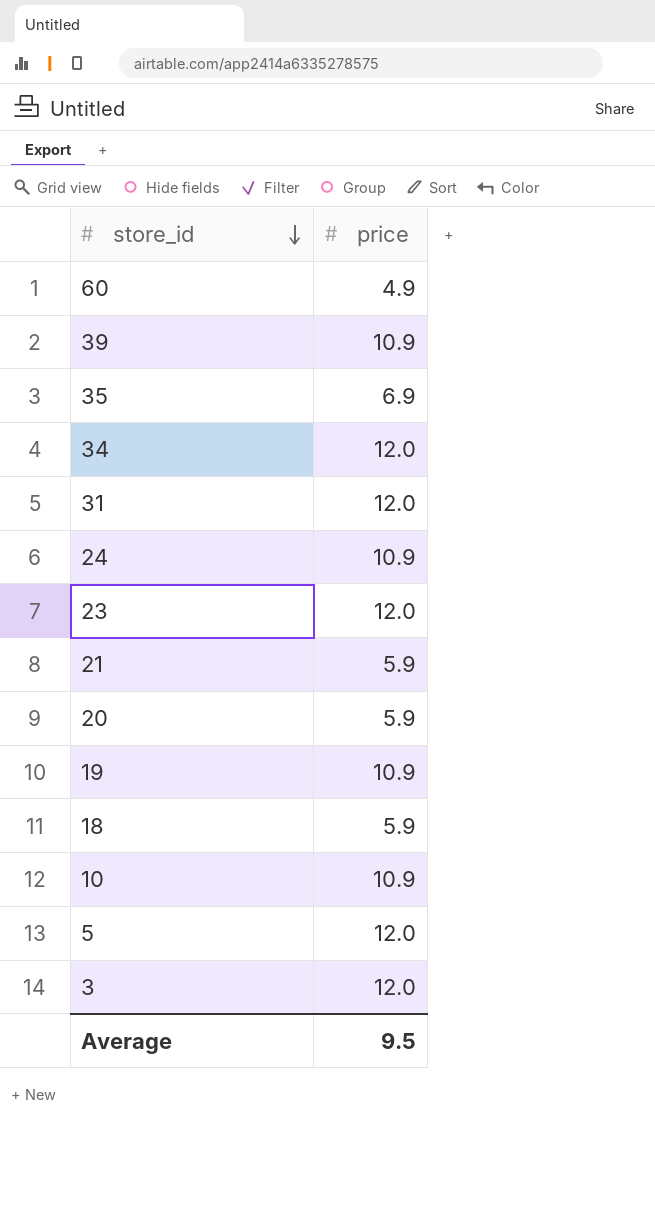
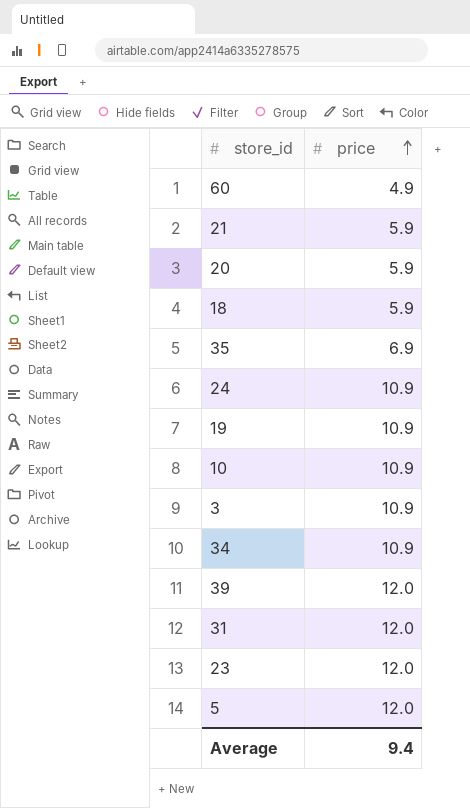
row order: store_id descending -> price ascending
3 | price: 12.0 -> 10.9
34 | price: 12.0 -> 10.9
39 | price: 10.9 -> 12.0
Average | price: 9.5 -> 9.4

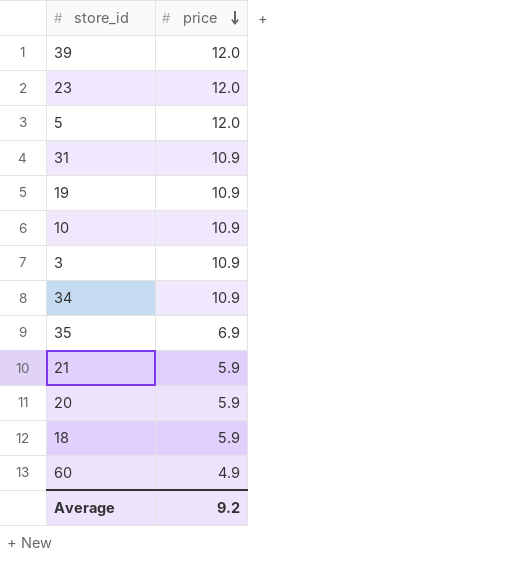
row order: price ascending -> price descending
row 24: 10.9 -> none
31 | price: 12.0 -> 10.9
Average | price: 9.4 -> 9.2

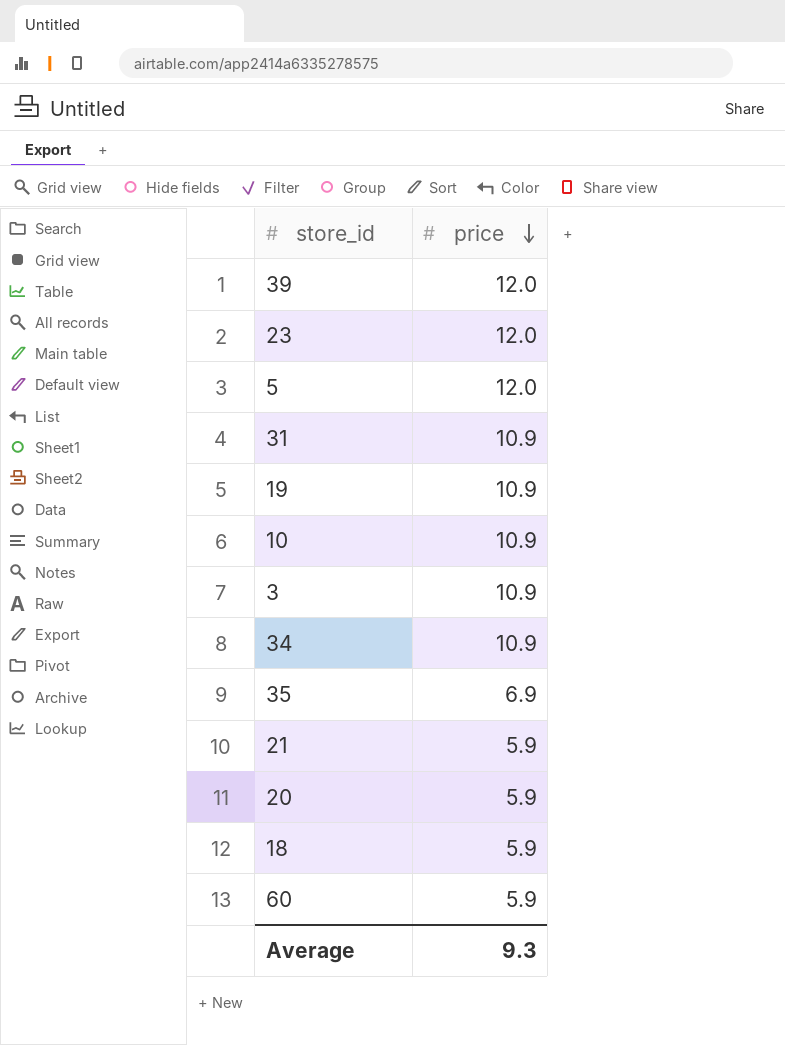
60 | price: 4.9 -> 5.9
Average | price: 9.2 -> 9.3

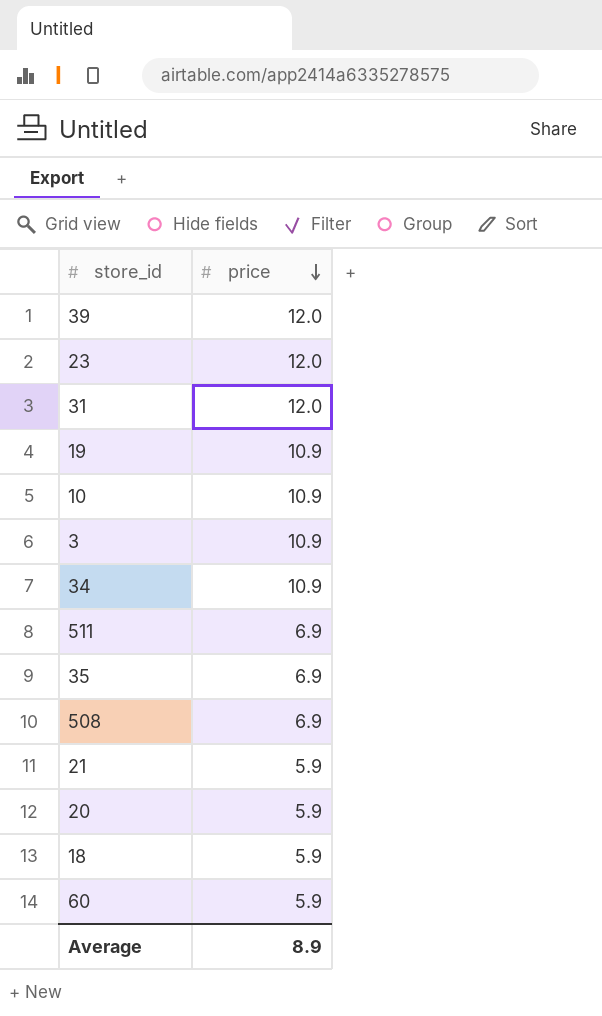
row 5: 12.0 -> none
31 | price: 10.9 -> 12.0
row 511: none -> 6.9
row 508: none -> 6.9
Average | price: 9.3 -> 8.9

